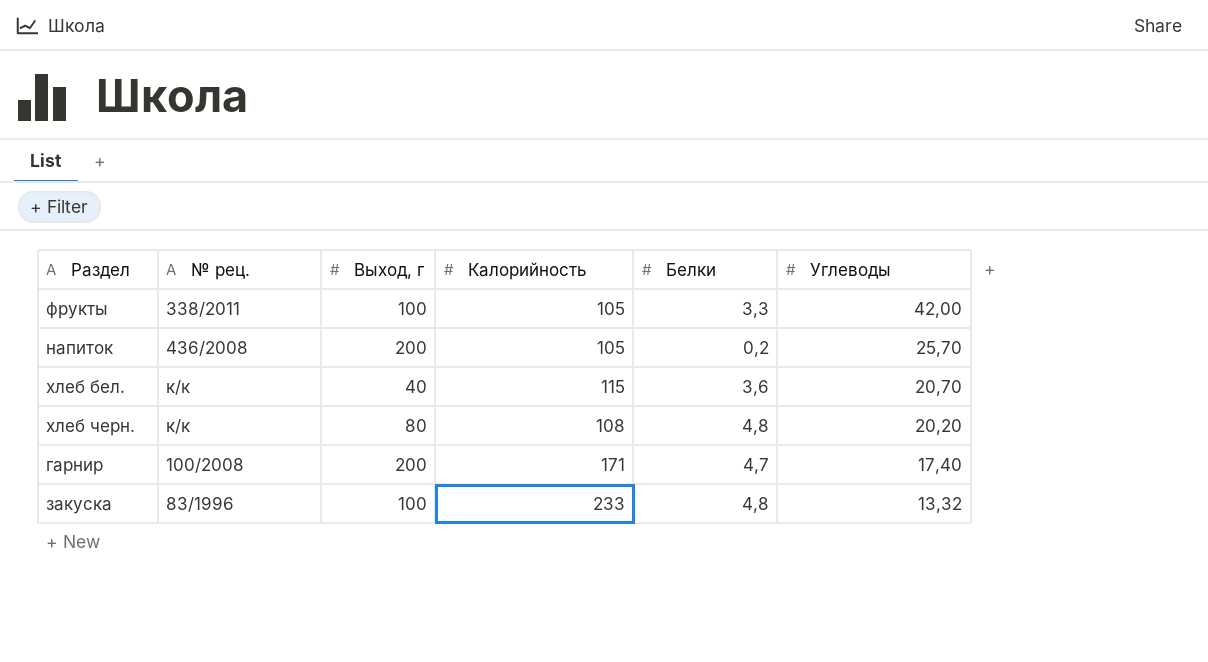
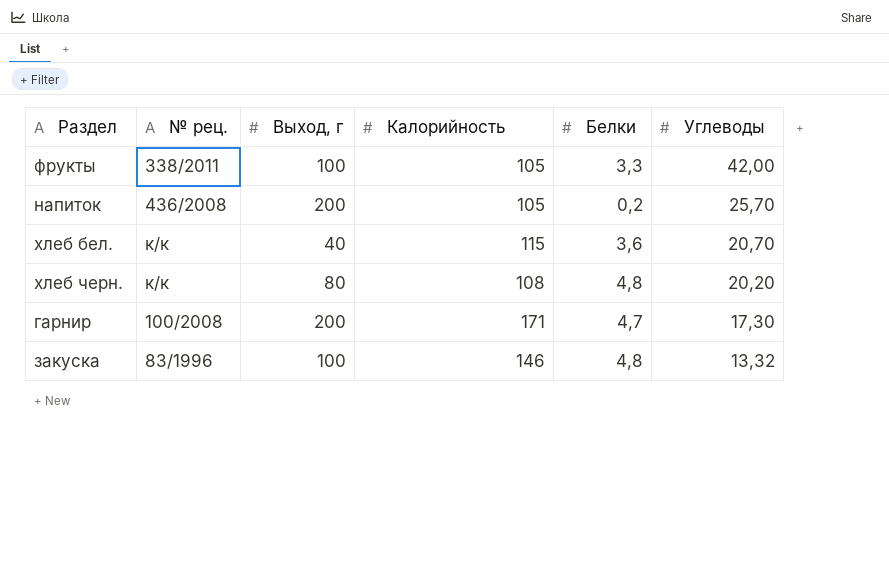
гарнир | Углеводы: 17,40 -> 17,30
закуска | Калорийность: 233 -> 146

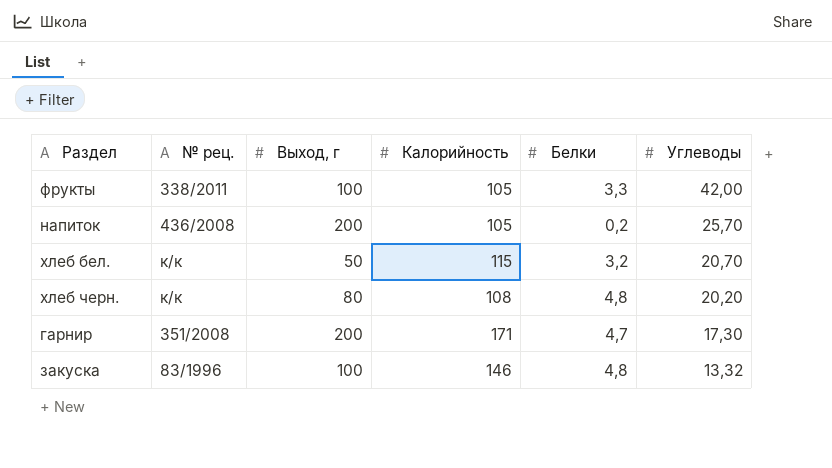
хлеб бел. | Выход, г: 40 -> 50
хлеб бел. | Белки: 3,6 -> 3,2
гарнир | № рец.: 100/2008 -> 351/2008

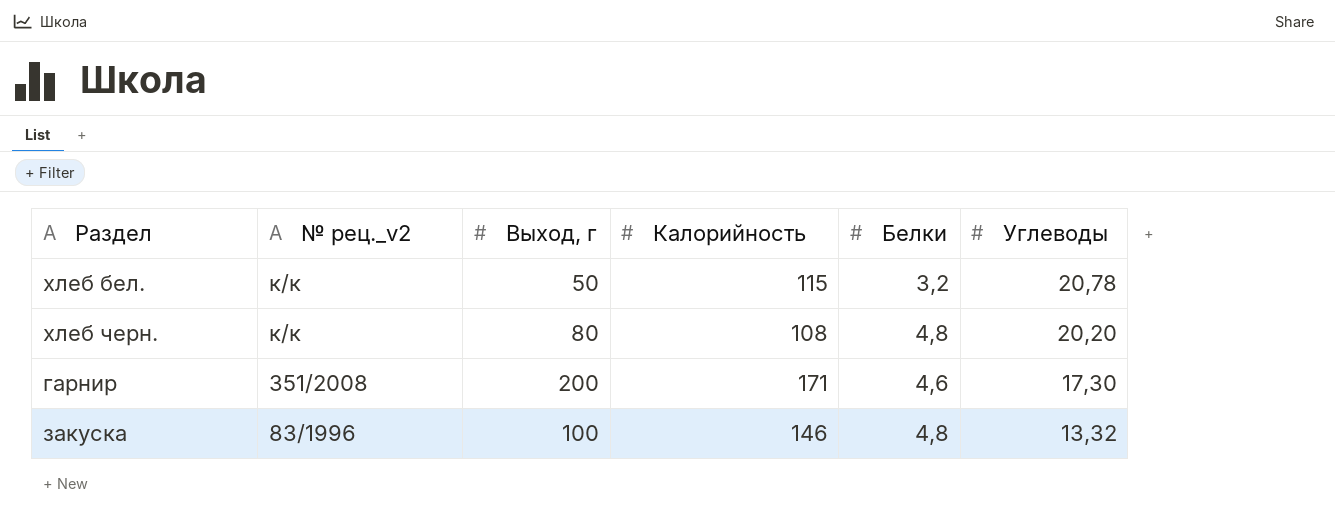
column name: № рец. -> № рец._v2
row фрукты: 338/2011 | 100 | 105 | 3,3 | 42,00 -> none
row напиток: 436/2008 | 200 | 105 | 0,2 | 25,70 -> none
хлеб бел. | Углеводы: 20,70 -> 20,78
гарнир | Белки: 4,7 -> 4,6

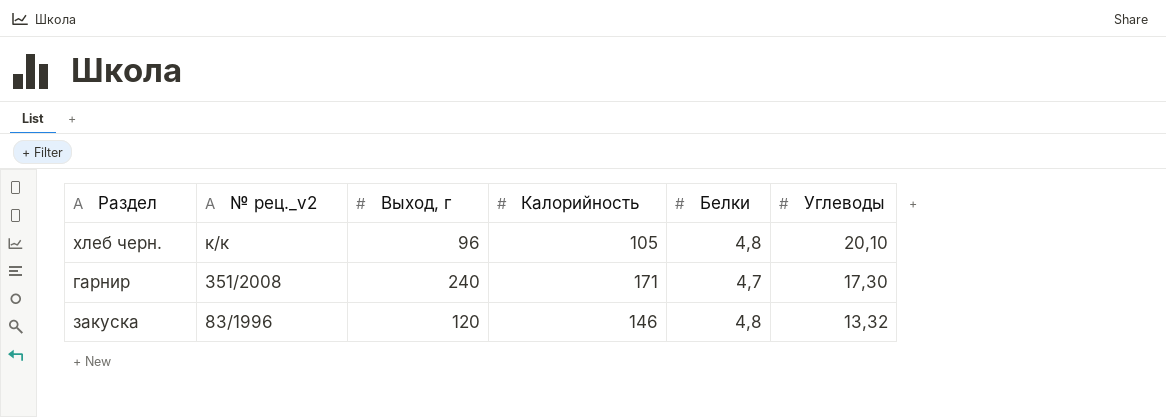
row хлеб бел.: к/к | 50 | 115 | 3,2 | 20,78 -> none
хлеб черн. | Выход, г: 80 -> 96
хлеб черн. | Калорийность: 108 -> 105
хлеб черн. | Углеводы: 20,20 -> 20,10
гарнир | Выход, г: 200 -> 240
гарнир | Белки: 4,6 -> 4,7
закуска | Выход, г: 100 -> 120

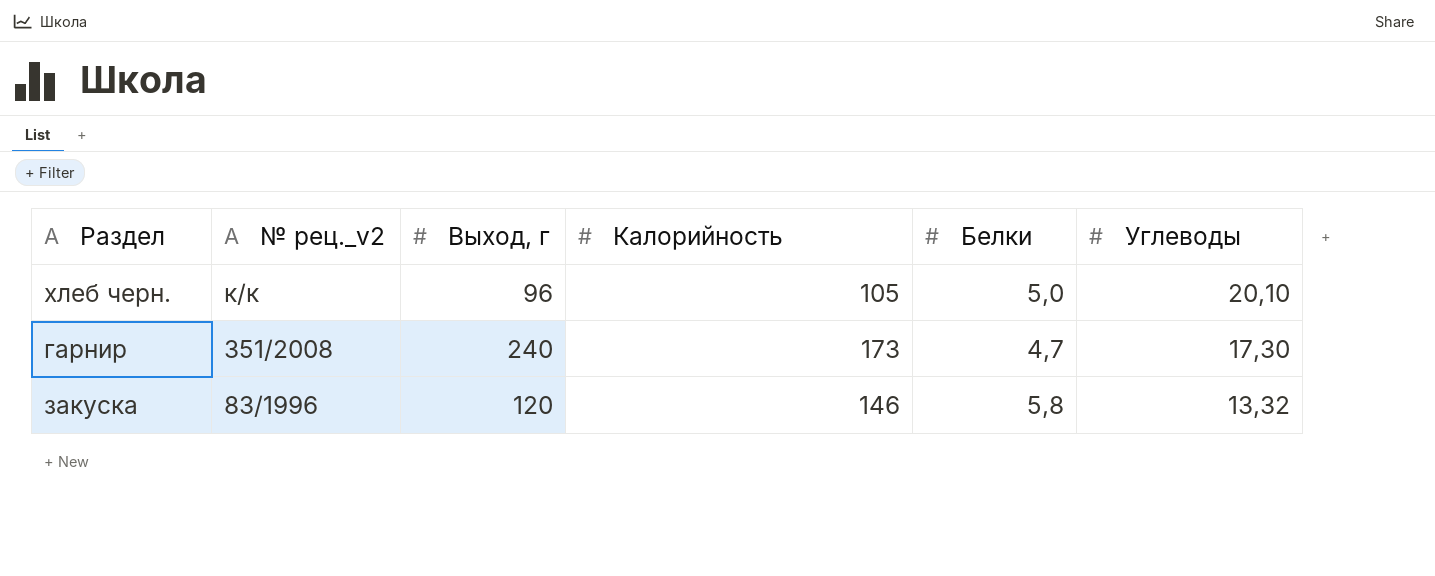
хлеб черн. | Белки: 4,8 -> 5,0
гарнир | Калорийность: 171 -> 173
закуска | Белки: 4,8 -> 5,8

